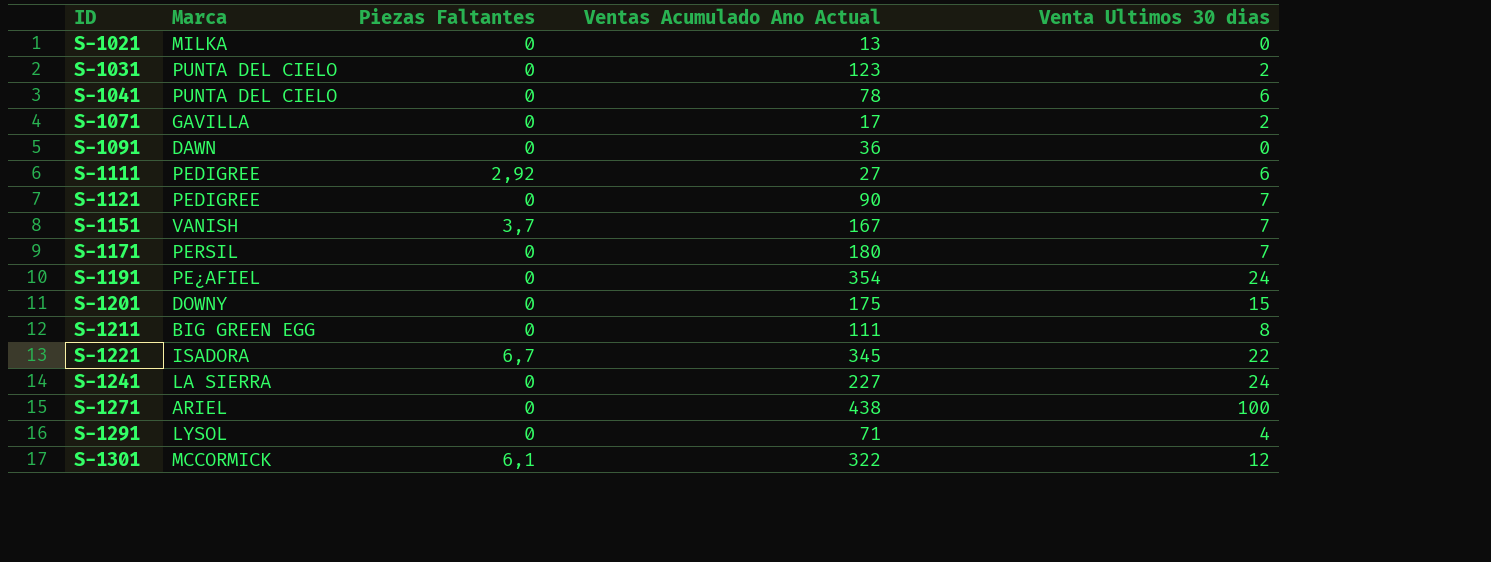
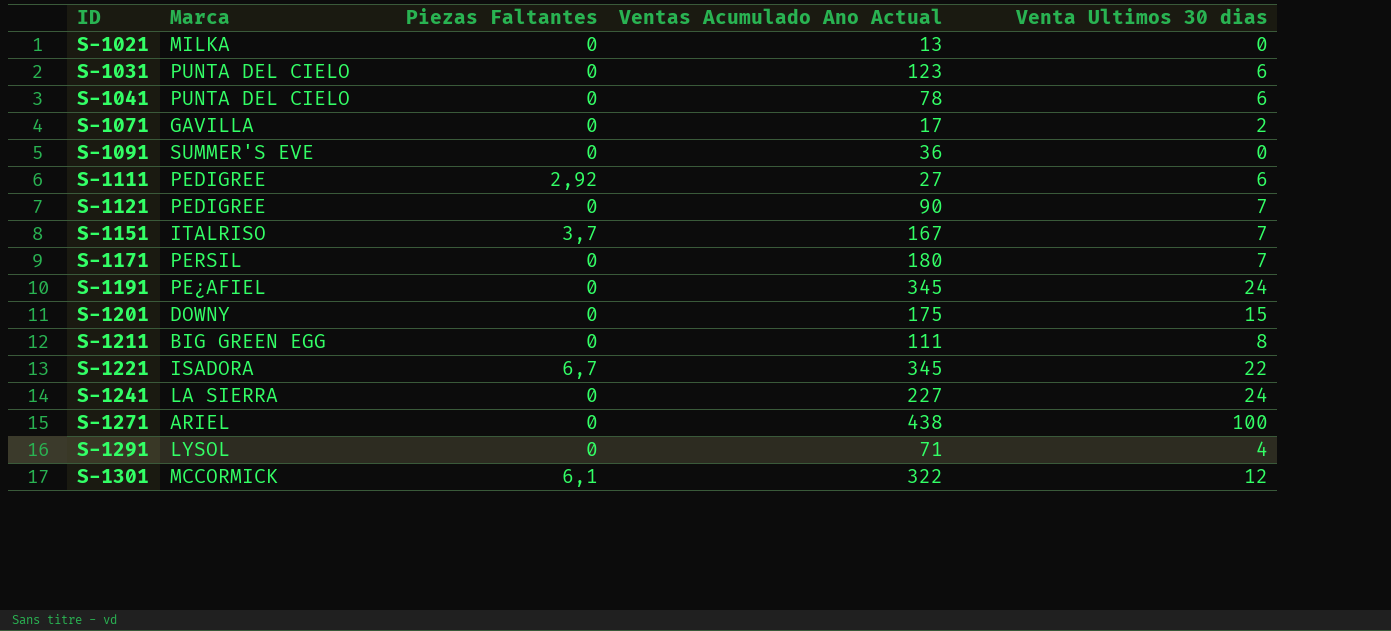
S-1031 | Venta Ultimos 30 dias: 2 -> 6
S-1091 | Marca: DAWN -> SUMMER'S EVE
S-1151 | Marca: VANISH -> ITALRISO
S-1191 | Ventas Acumulado Ano Actual: 354 -> 345

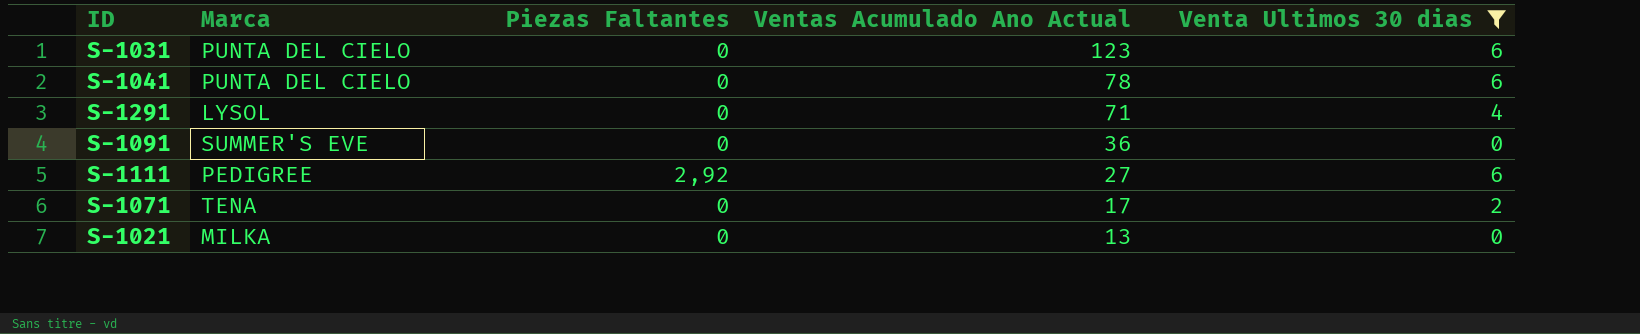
filter: none -> Venta Ultimos 30 dias <= 6
row order: ID ascending -> Ventas Acumulado Ano Actual descending
S-1071 | Marca: GAVILLA -> TENA

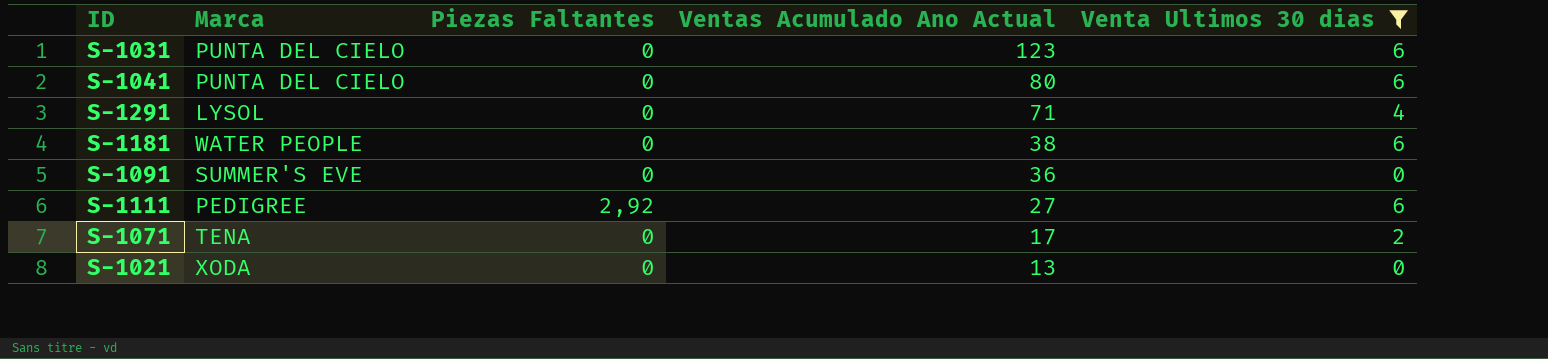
S-1041 | Ventas Acumulado Ano Actual: 78 -> 80
row S-1181: none -> WATER PEOPLE | 0 | 38 | 6
S-1021 | Marca: MILKA -> XODA

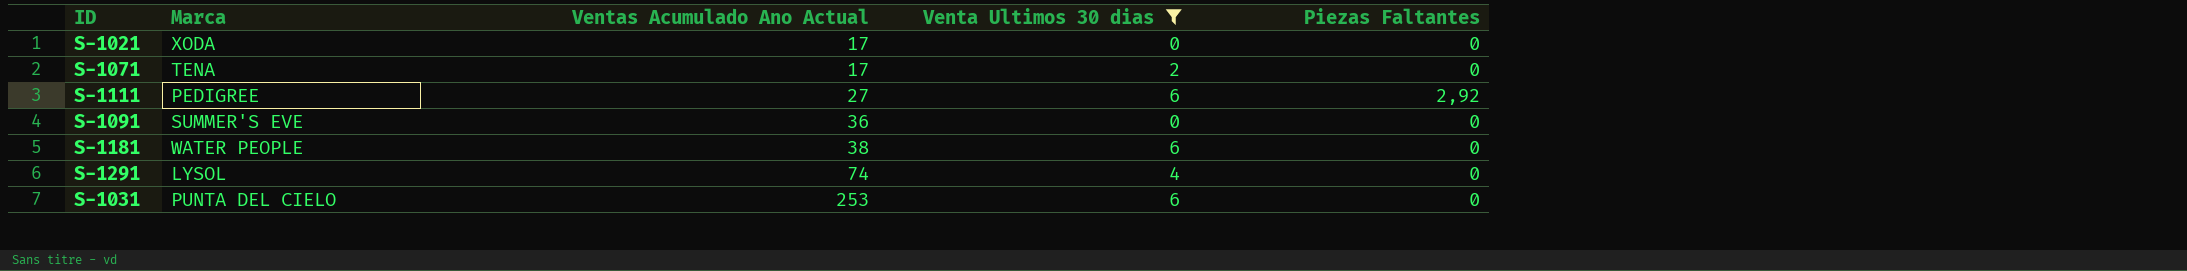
row order: Ventas Acumulado Ano Actual descending -> Ventas Acumulado Ano Actual ascending
column Piezas Faltantes | position: 3 -> 5
row S-1041: PUNTA DEL CIELO | 0 | 80 | 6 -> none
S-1021 | Ventas Acumulado Ano Actual: 13 -> 17
S-1291 | Ventas Acumulado Ano Actual: 71 -> 74
S-1031 | Ventas Acumulado Ano Actual: 123 -> 253

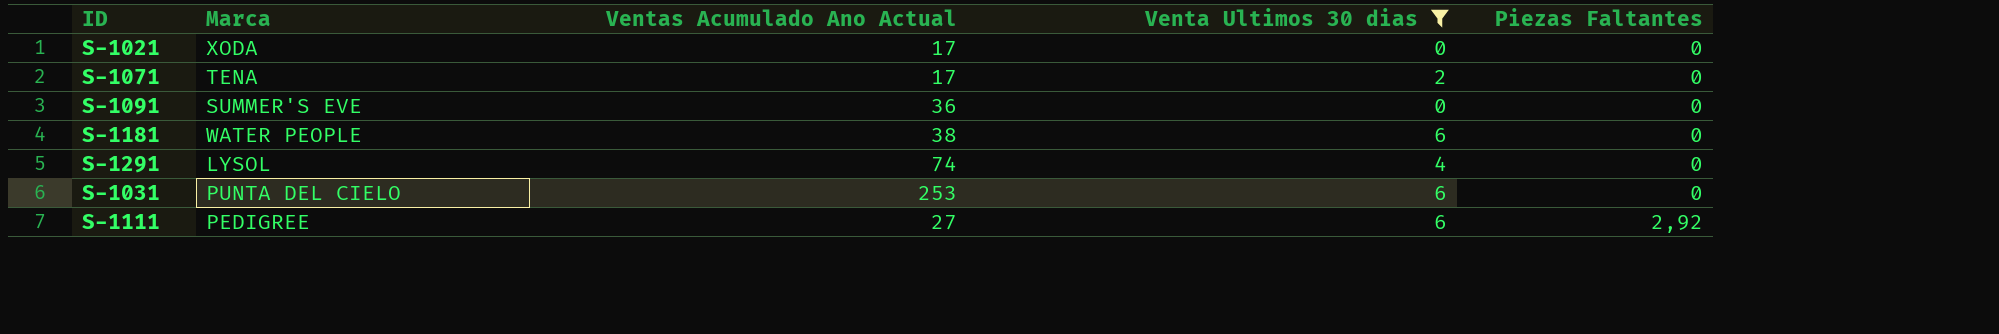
row order: Ventas Acumulado Ano Actual ascending -> Piezas Faltantes ascending

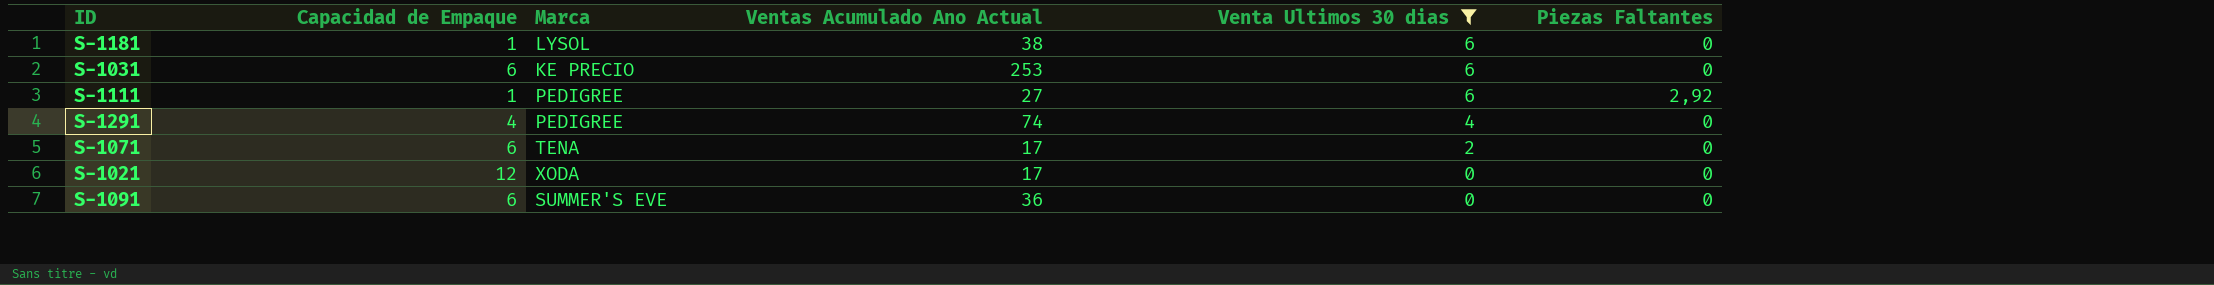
row order: Piezas Faltantes ascending -> Venta Ultimos 30 dias descending
column Capacidad de Empaque | position: none -> 2
S-1181 | Marca: WATER PEOPLE -> LYSOL
S-1031 | Marca: PUNTA DEL CIELO -> KE PRECIO
S-1291 | Marca: LYSOL -> PEDIGREE

